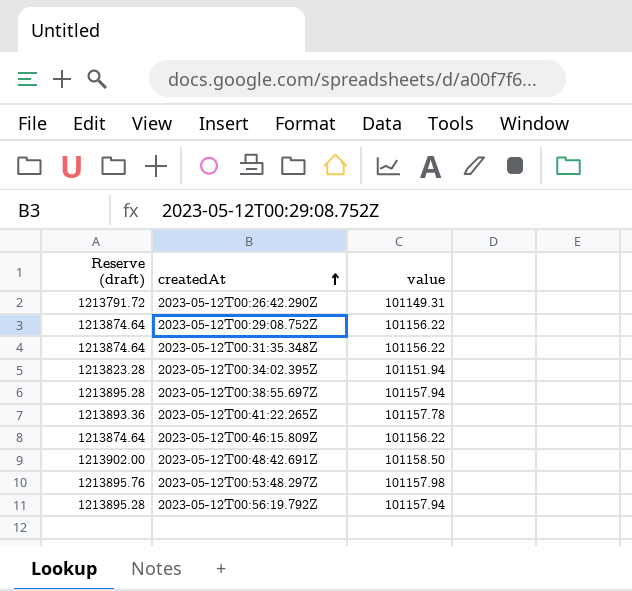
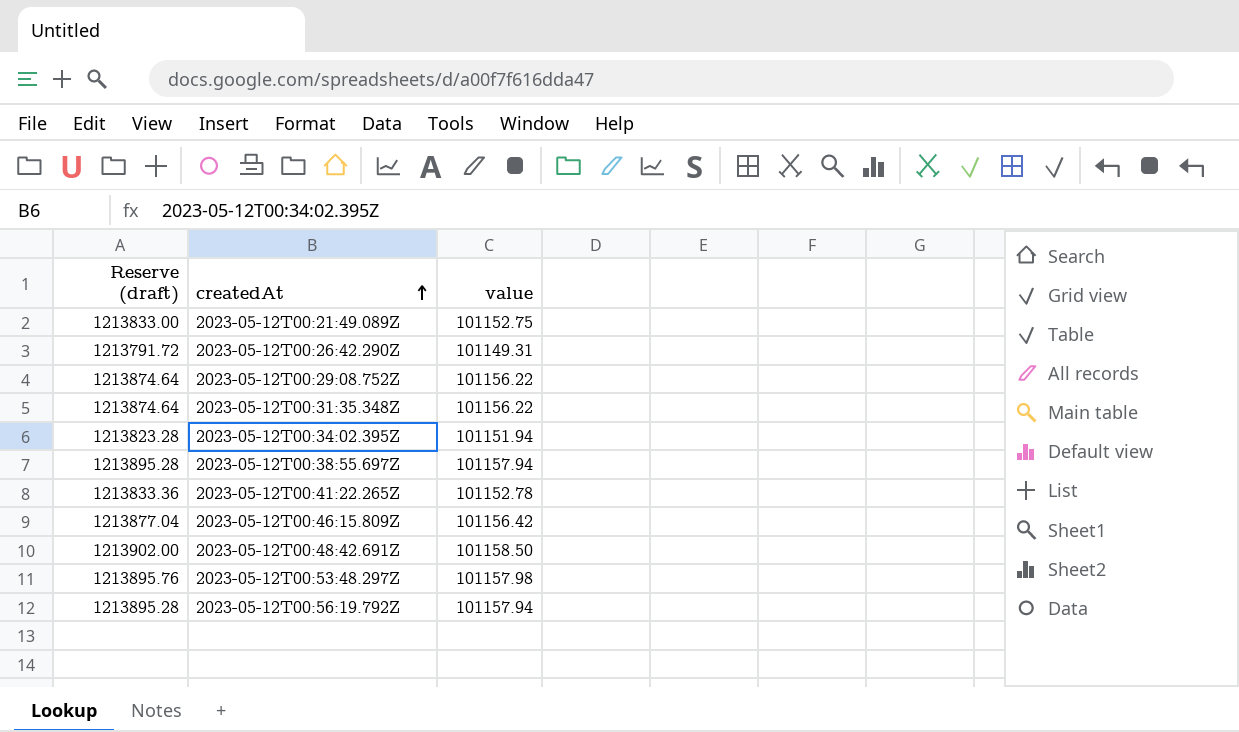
row 2023-05-12T00:21:49.089Z: none -> 1213833.00 | 101152.75
2023-05-12T00:41:22.265Z | Reserve (draft): 1213893.36 -> 1213833.36
2023-05-12T00:41:22.265Z | value: 101157.78 -> 101152.78
2023-05-12T00:46:15.809Z | Reserve (draft): 1213874.64 -> 1213877.04
2023-05-12T00:46:15.809Z | value: 101156.22 -> 101156.42

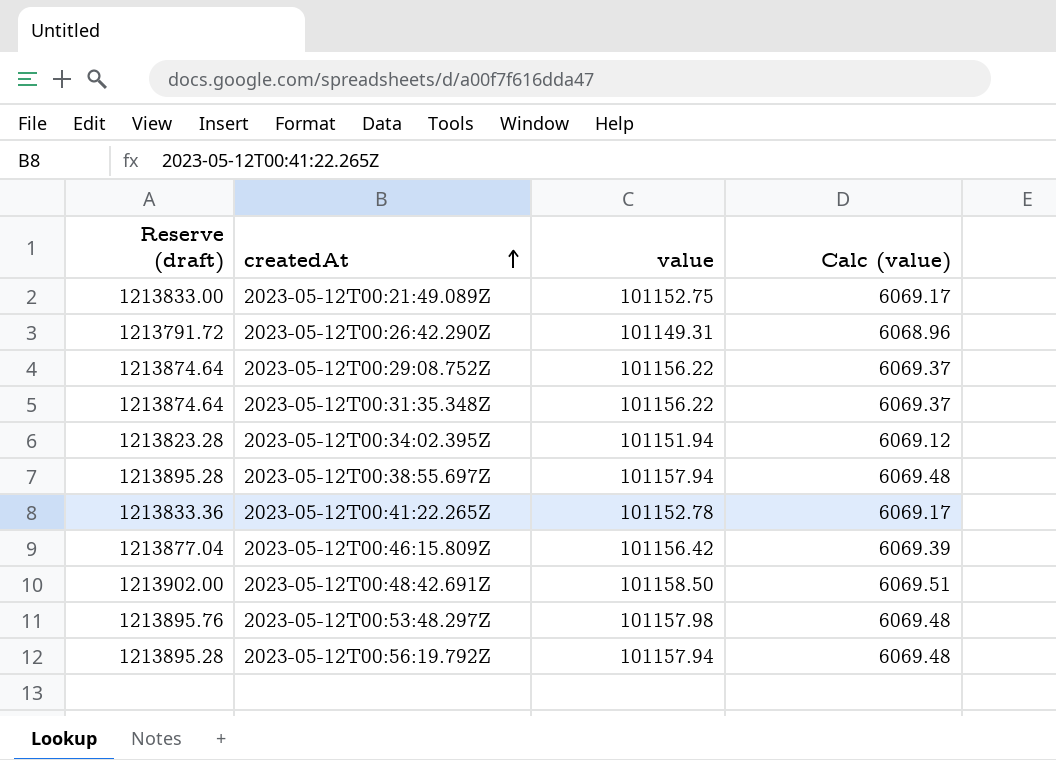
column Calc (value) | formula: none -> [value] * 0.06

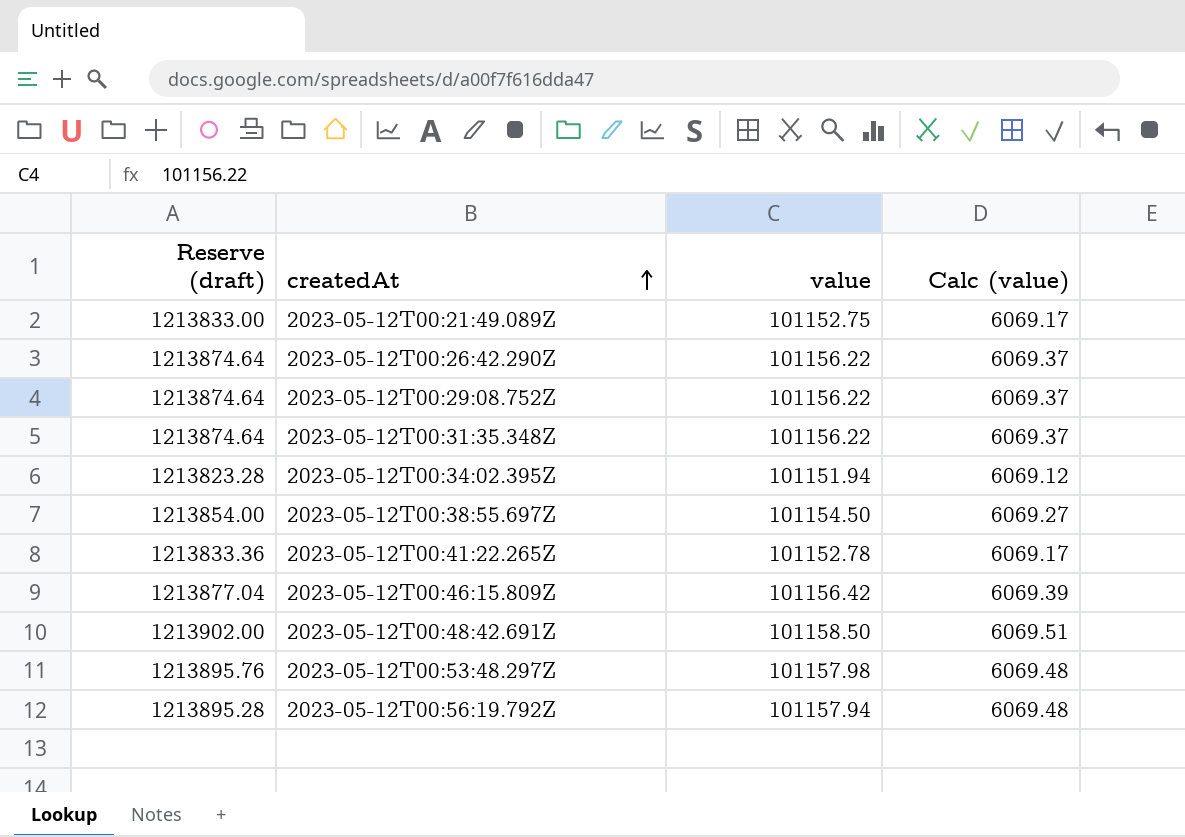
2023-05-12T00:26:42.290Z | Reserve (draft): 1213791.72 -> 1213874.64
2023-05-12T00:26:42.290Z | value: 101149.31 -> 101156.22
2023-05-12T00:26:42.290Z | Calc (value): 6068.96 -> 6069.37
2023-05-12T00:38:55.697Z | Reserve (draft): 1213895.28 -> 1213854.00
2023-05-12T00:38:55.697Z | value: 101157.94 -> 101154.50
2023-05-12T00:38:55.697Z | Calc (value): 6069.48 -> 6069.27

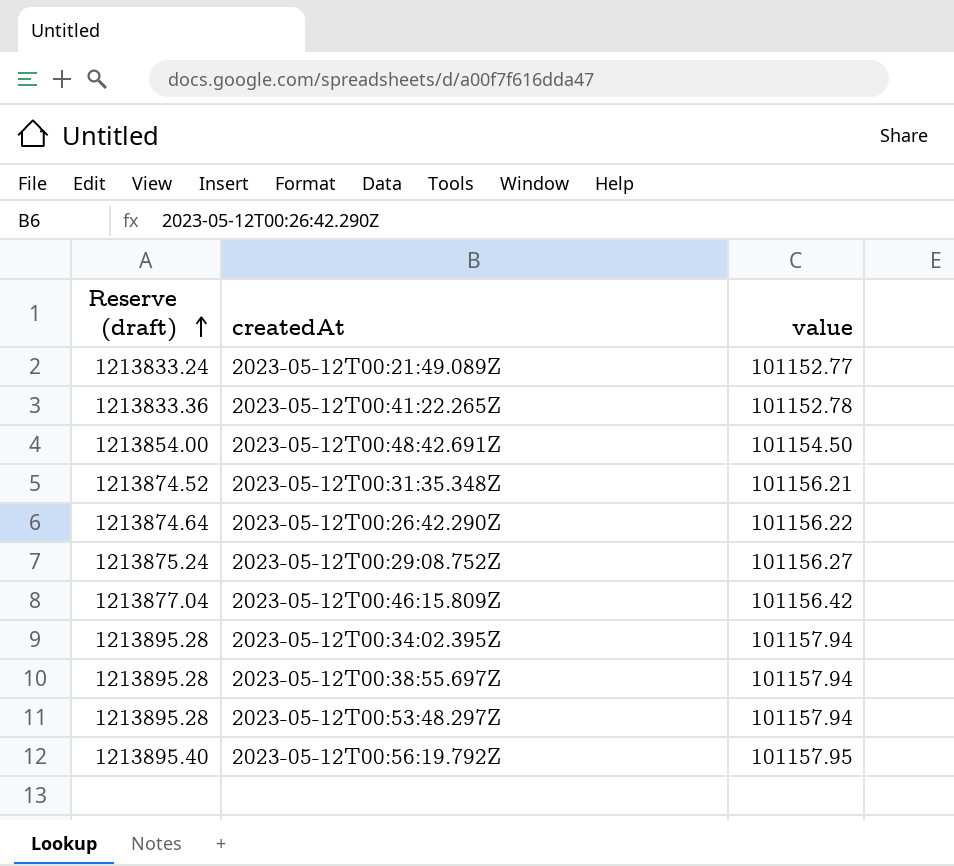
row order: createdAt ascending -> Reserve (draft) ascending
column Calc (value) | formula: [value] * 0.06 -> none
2023-05-12T00:21:49.089Z | Reserve (draft): 1213833.00 -> 1213833.24
2023-05-12T00:21:49.089Z | value: 101152.75 -> 101152.77
2023-05-12T00:48:42.691Z | Reserve (draft): 1213902.00 -> 1213854.00
2023-05-12T00:48:42.691Z | value: 101158.50 -> 101154.50
2023-05-12T00:31:35.348Z | Reserve (draft): 1213874.64 -> 1213874.52
2023-05-12T00:31:35.348Z | value: 101156.22 -> 101156.21
2023-05-12T00:29:08.752Z | Reserve (draft): 1213874.64 -> 1213875.24
2023-05-12T00:29:08.752Z | value: 101156.22 -> 101156.27
2023-05-12T00:34:02.395Z | Reserve (draft): 1213823.28 -> 1213895.28
2023-05-12T00:34:02.395Z | value: 101151.94 -> 101157.94
2023-05-12T00:38:55.697Z | Reserve (draft): 1213854.00 -> 1213895.28
2023-05-12T00:38:55.697Z | value: 101154.50 -> 101157.94
2023-05-12T00:53:48.297Z | Reserve (draft): 1213895.76 -> 1213895.28
2023-05-12T00:53:48.297Z | value: 101157.98 -> 101157.94
2023-05-12T00:56:19.792Z | Reserve (draft): 1213895.28 -> 1213895.40
2023-05-12T00:56:19.792Z | value: 101157.94 -> 101157.95

